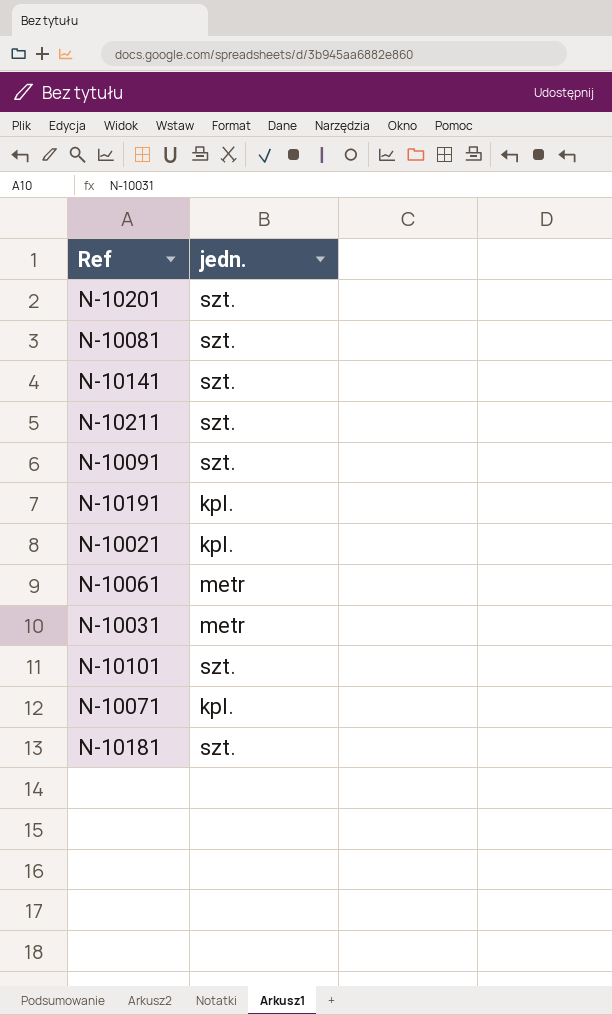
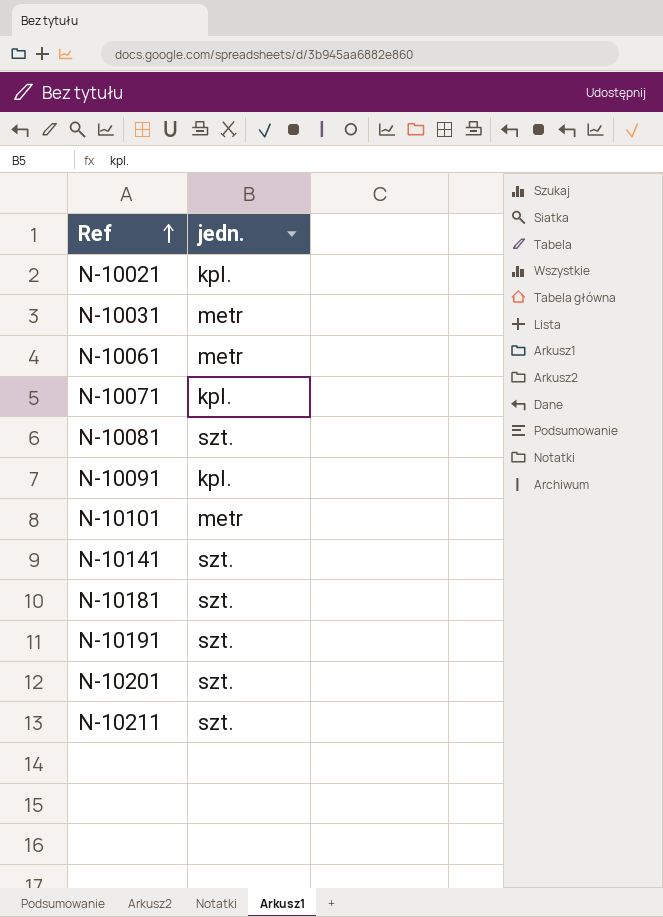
row order: none -> Ref ascending
N-10091 | jedn.: szt. -> kpl.
N-10101 | jedn.: szt. -> metr
N-10191 | jedn.: kpl. -> szt.

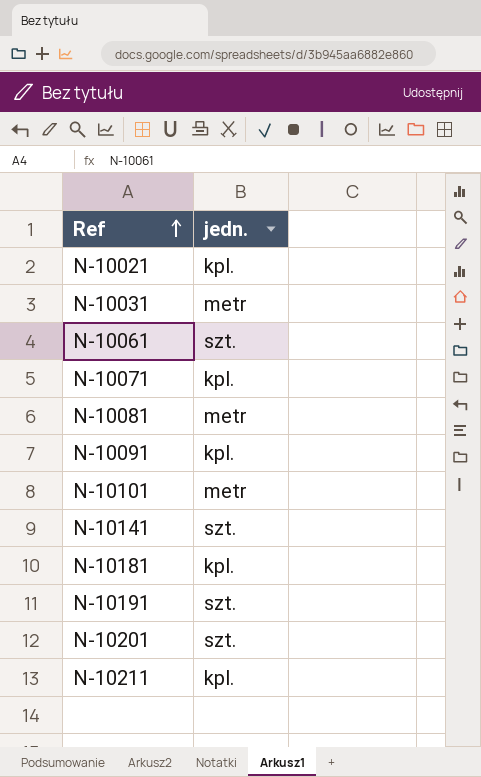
N-10061 | jedn.: metr -> szt.
N-10081 | jedn.: szt. -> metr
N-10181 | jedn.: szt. -> kpl.
N-10211 | jedn.: szt. -> kpl.

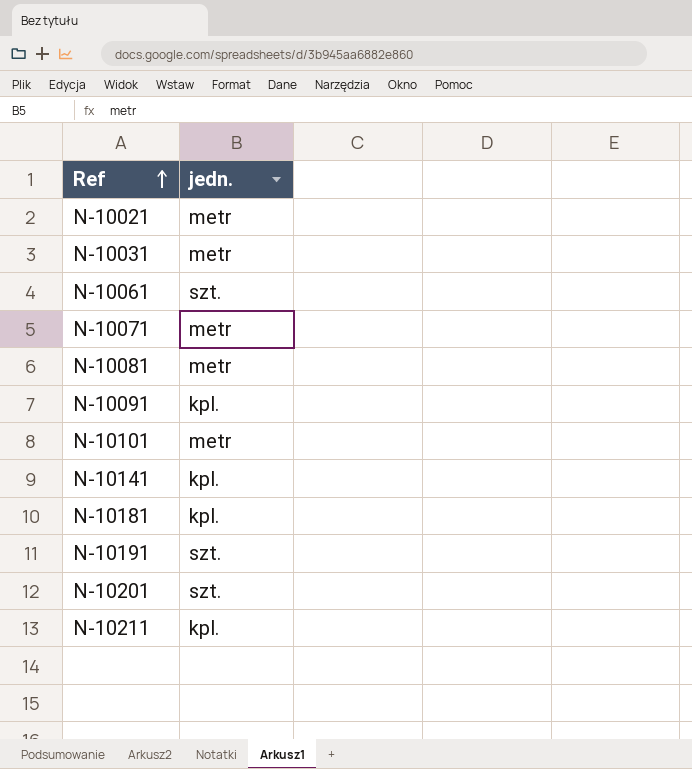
N-10021 | jedn.: kpl. -> metr
N-10071 | jedn.: kpl. -> metr
N-10141 | jedn.: szt. -> kpl.

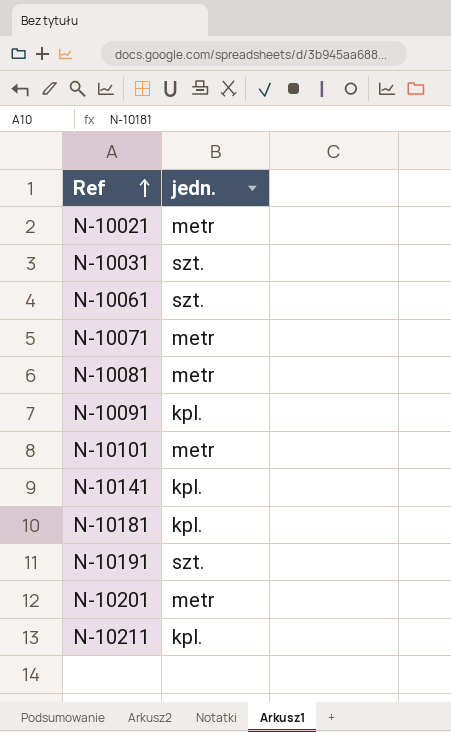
N-10031 | jedn.: metr -> szt.
N-10201 | jedn.: szt. -> metr

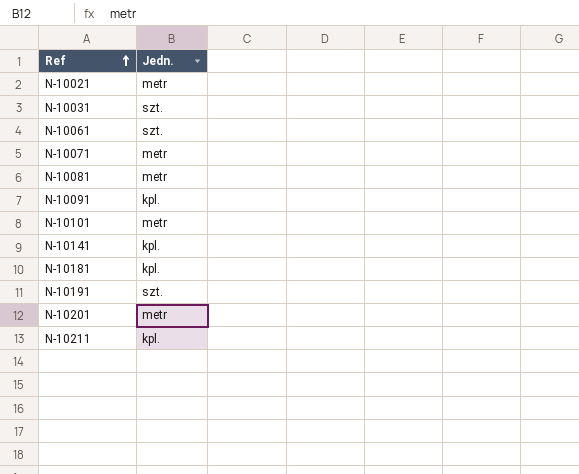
column name: jedn. -> Jedn.

